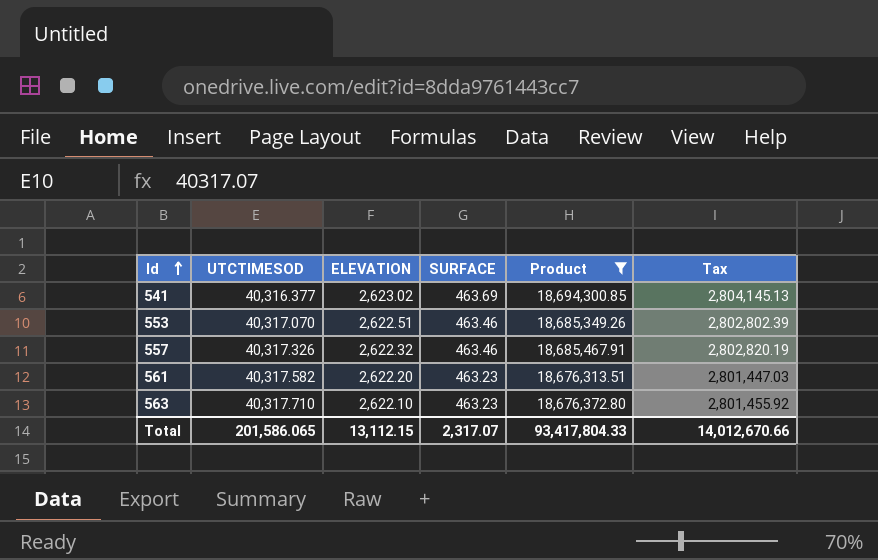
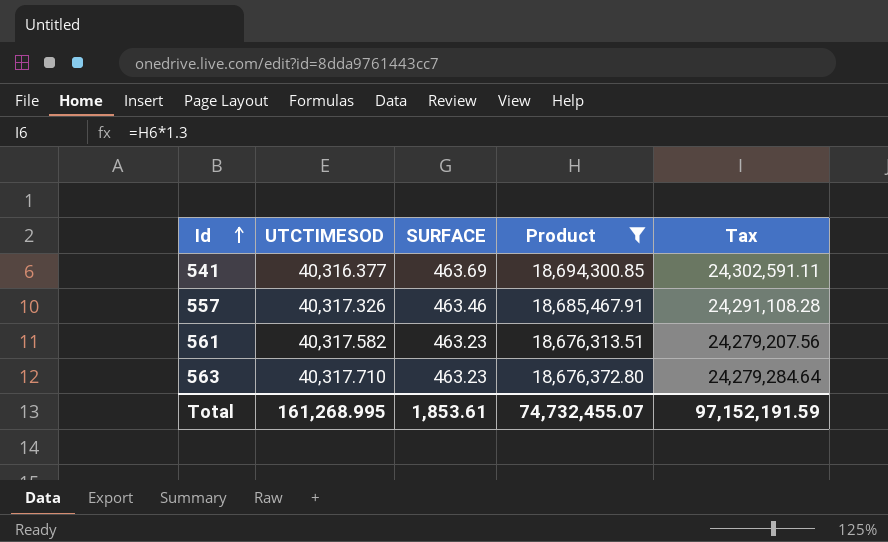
column ELEVATION | position: 3 -> none
column Tax | formula: [Product] * 0.15 -> [Product] * 1.3
row 553: 40,317.070 | 2,622.51 | 463.46 | 18,685,349.26 | 2,802,802.39 -> none
Total | UTCTIMESOD: 201,586.065 -> 161,268.995
Total | SURFACE: 2,317.07 -> 1,853.61
Total | Product: 93,417,804.33 -> 74,732,455.07
Total | Tax: 14,012,670.66 -> 97,152,191.59

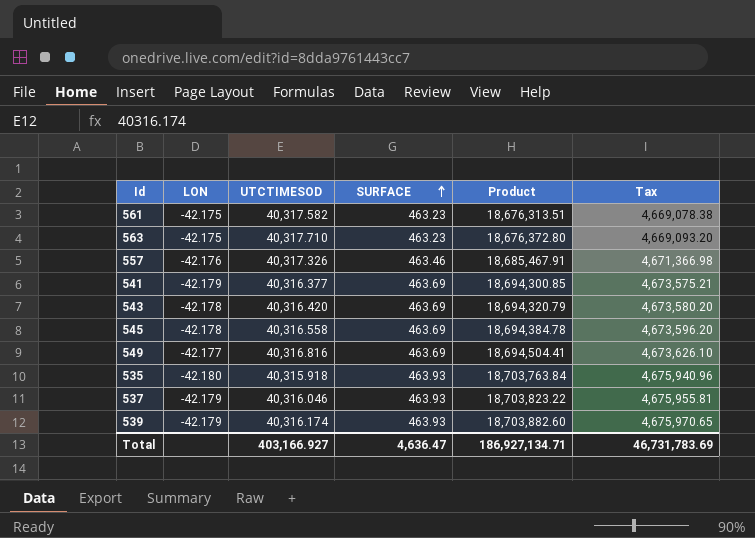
filter: Product <= 18,694,300.85 -> none
row order: Id ascending -> SURFACE ascending
column LON | position: none -> 2
column Tax | formula: [Product] * 1.3 -> [Product] * 0.25
Total | UTCTIMESOD: 161,268.995 -> 403,166.927
Total | SURFACE: 1,853.61 -> 4,636.47
Total | Product: 74,732,455.07 -> 186,927,134.71
Total | Tax: 97,152,191.59 -> 46,731,783.69

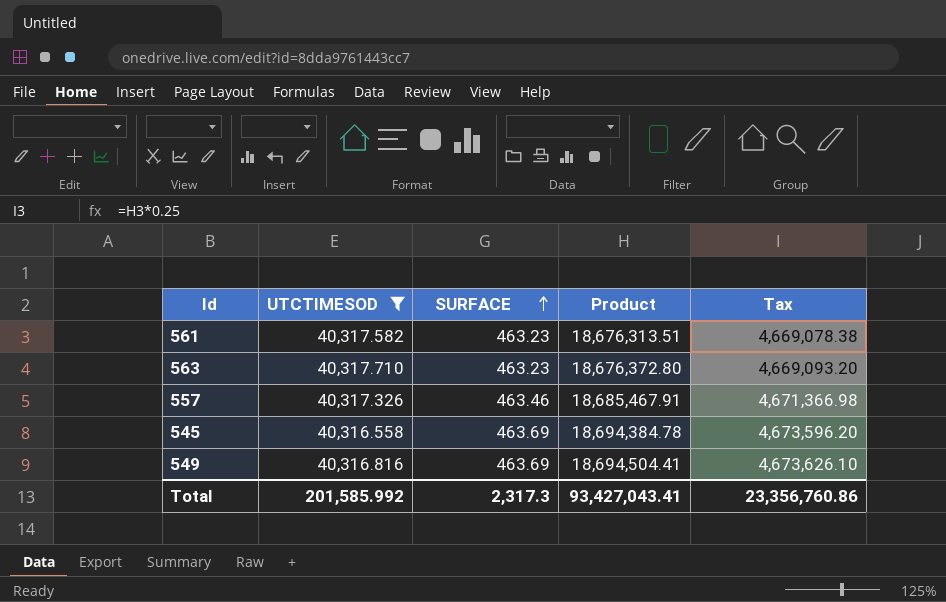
filter: none -> UTCTIMESOD >= 40,316.558
column LON | position: 2 -> none
Total | UTCTIMESOD: 403,166.927 -> 201,585.992
Total | SURFACE: 4,636.47 -> 2,317.3
Total | Product: 186,927,134.71 -> 93,427,043.41
Total | Tax: 46,731,783.69 -> 23,356,760.86

